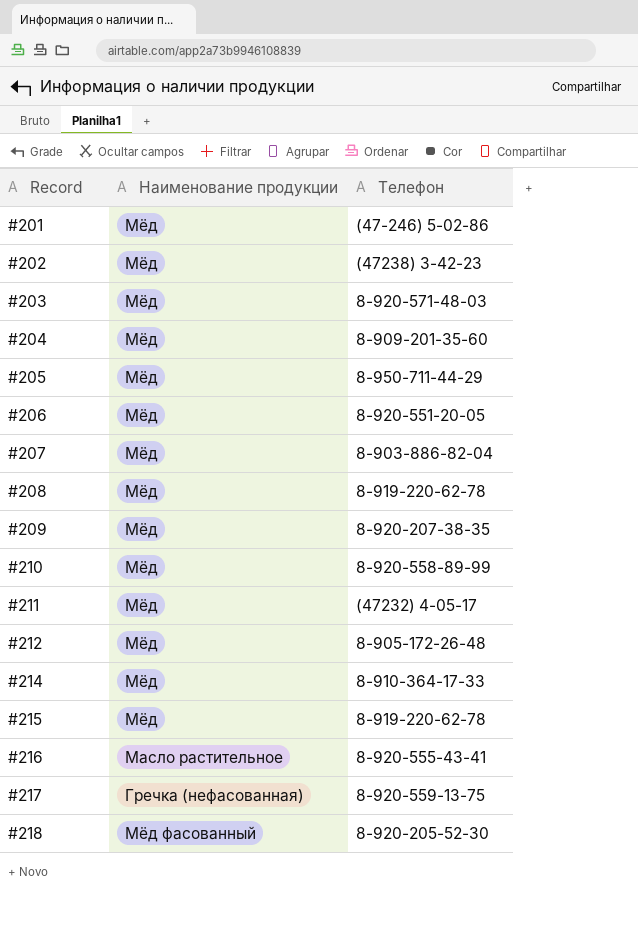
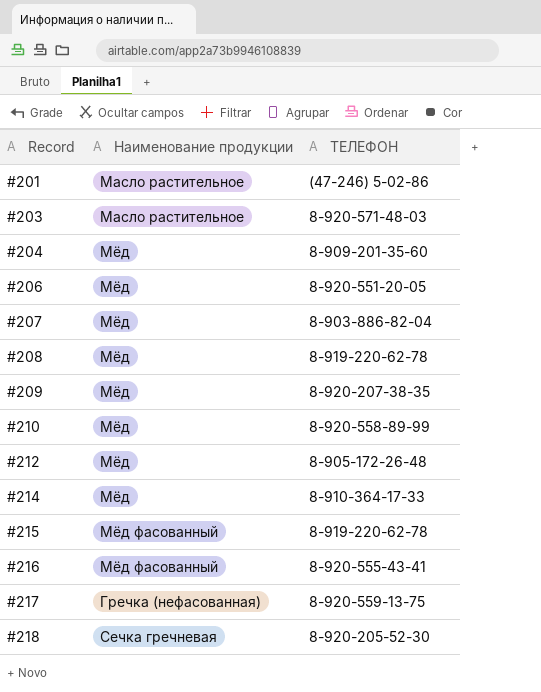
column name: Телефон -> ТЕЛЕФОН
row #202: Мёд | (47238) 3-42-23 -> none
row #205: Мёд | 8-950-711-44-29 -> none
row #211: Мёд | (47232) 4-05-17 -> none
#201 | Наименование продукции: Мёд -> Масло растительное
#203 | Наименование продукции: Мёд -> Масло растительное
#215 | Наименование продукции: Мёд -> Мёд фасованный
#216 | Наименование продукции: Масло растительное -> Мёд фасованный
#218 | Наименование продукции: Мёд фасованный -> Сечка гречневая

